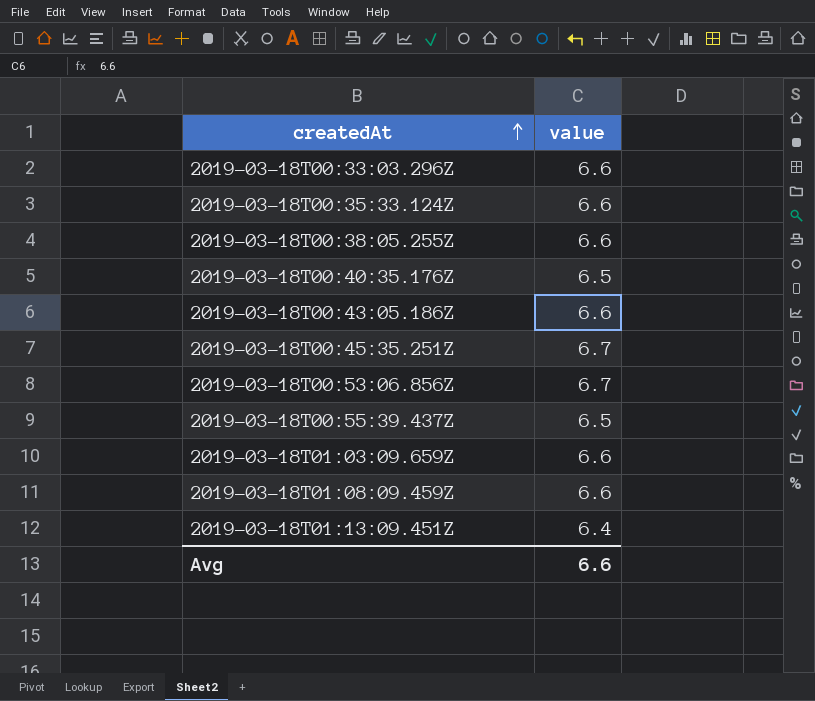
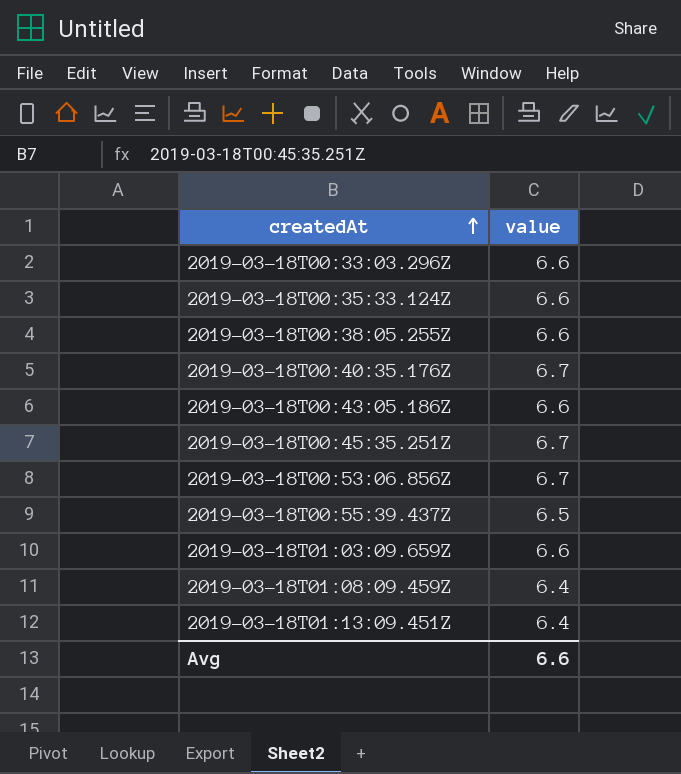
2019-03-18T00:40:35.176Z | value: 6.5 -> 6.7
2019-03-18T01:08:09.459Z | value: 6.6 -> 6.4

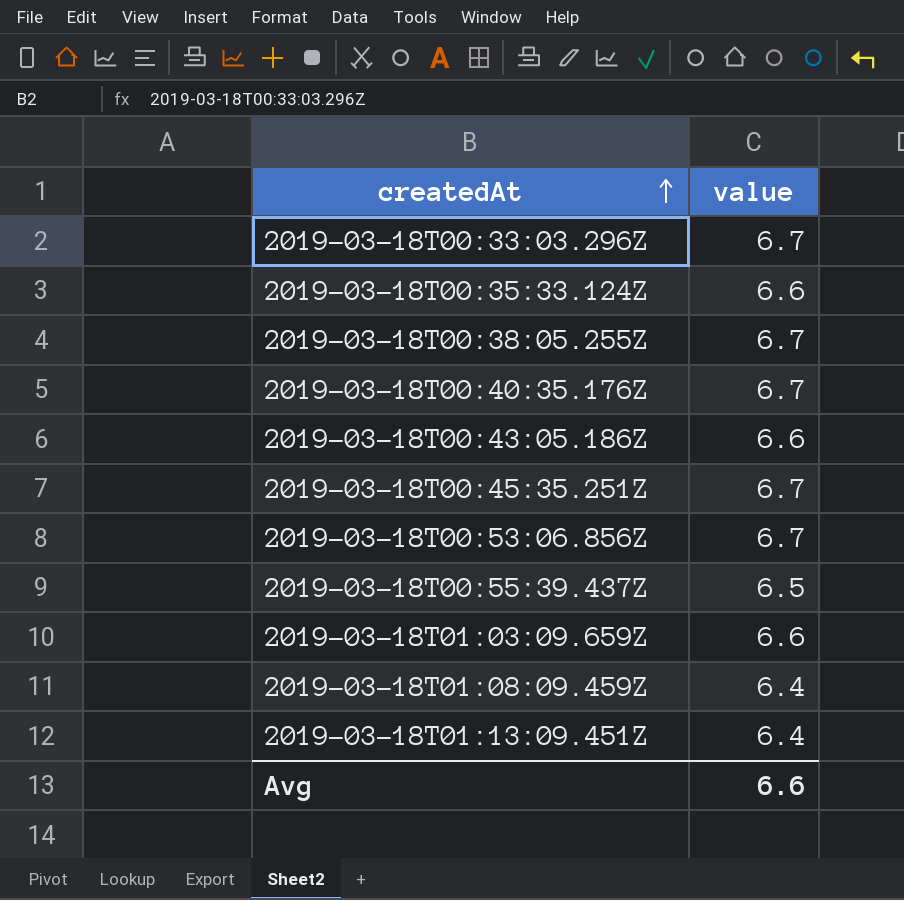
2019-03-18T00:33:03.296Z | value: 6.6 -> 6.7
2019-03-18T00:38:05.255Z | value: 6.6 -> 6.7

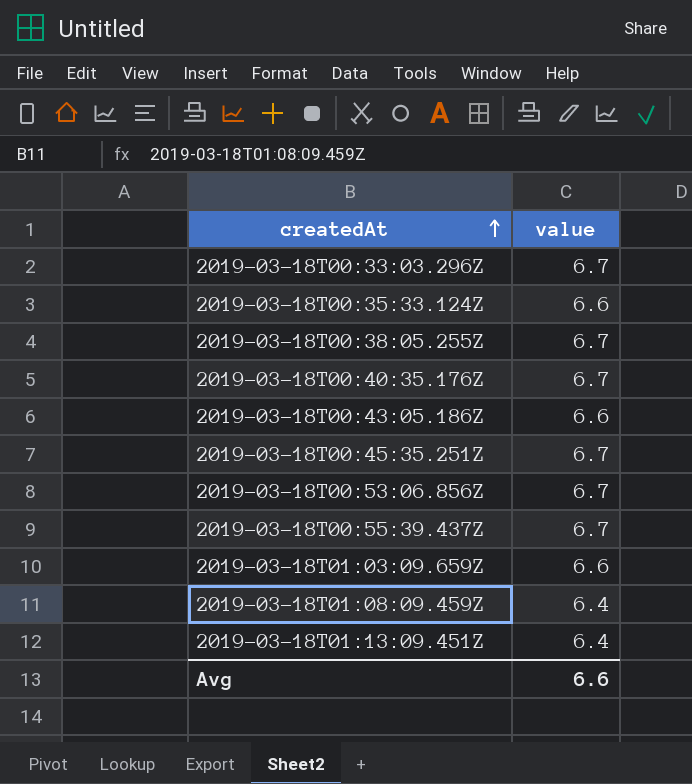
2019-03-18T00:55:39.437Z | value: 6.5 -> 6.7

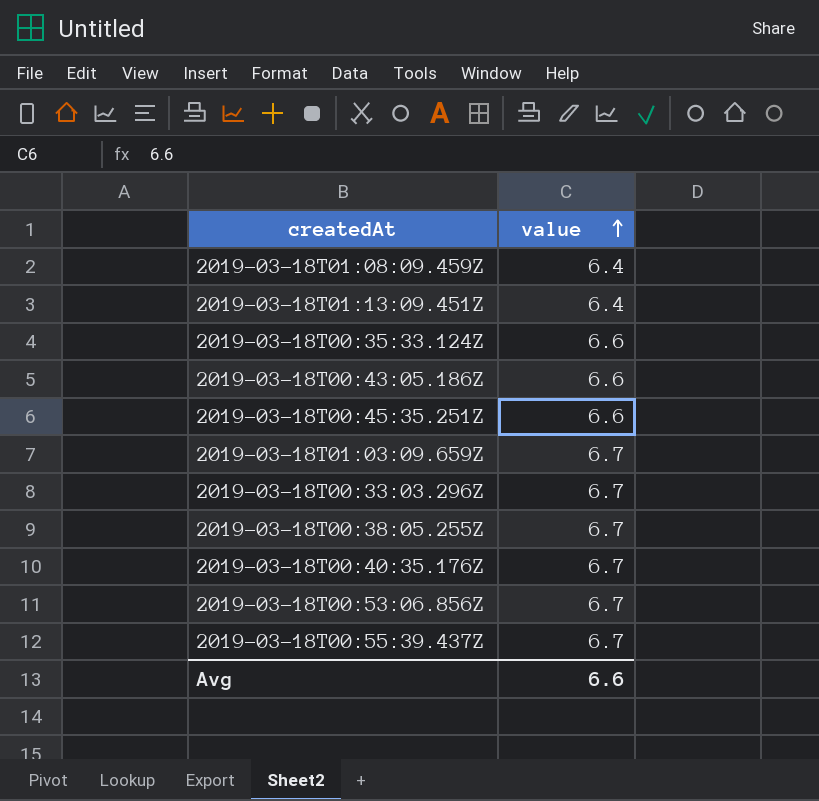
row order: createdAt ascending -> value ascending
2019-03-18T00:45:35.251Z | value: 6.7 -> 6.6
2019-03-18T01:03:09.659Z | value: 6.6 -> 6.7

